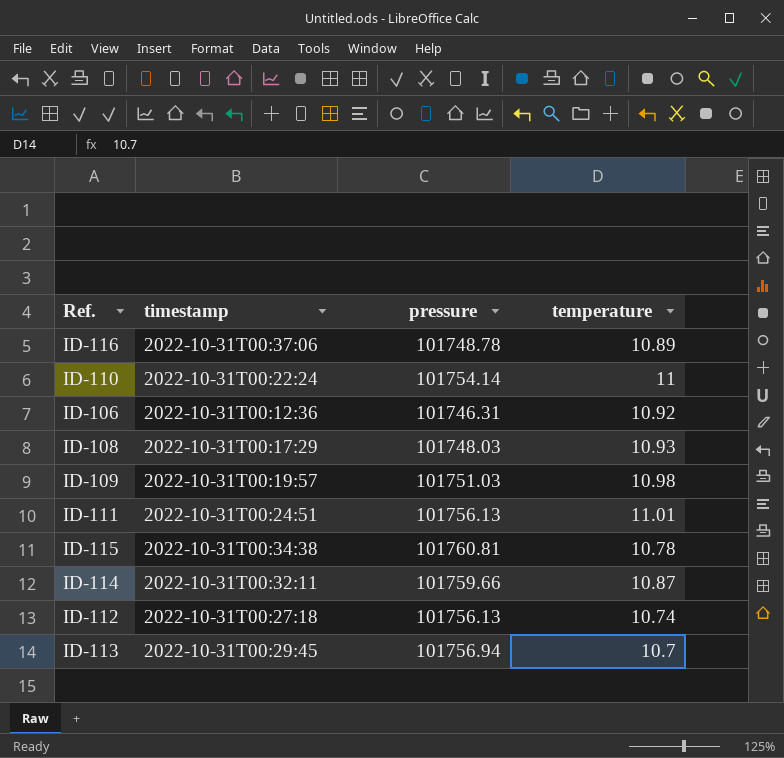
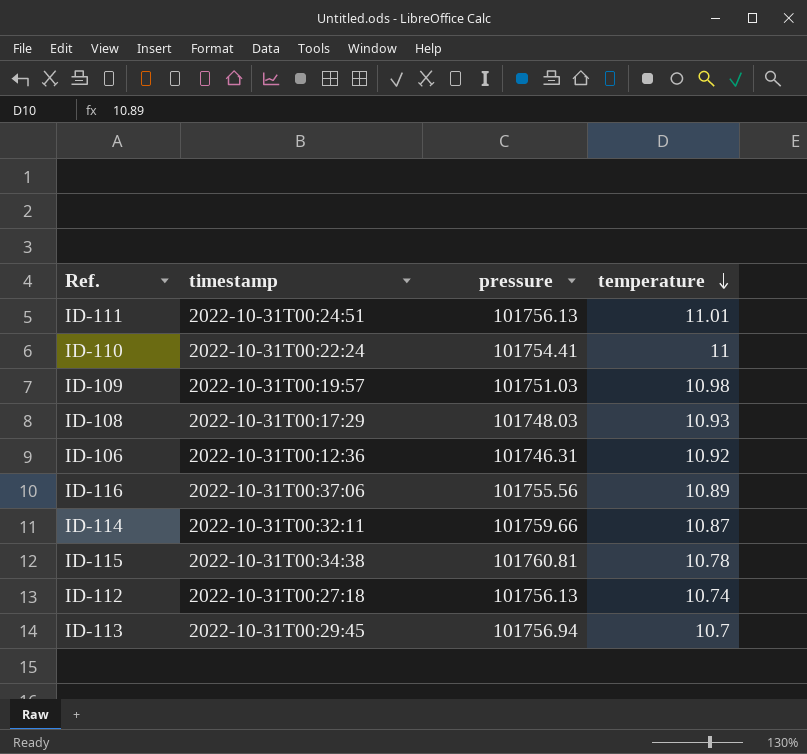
row order: none -> temperature descending
ID-110 | pressure: 101754.14 -> 101754.41
ID-116 | pressure: 101748.78 -> 101755.56

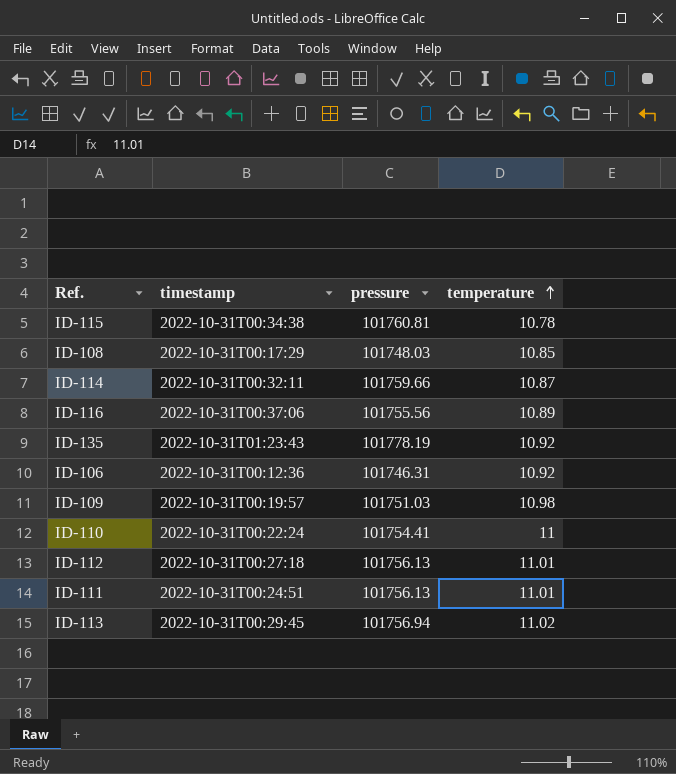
row order: temperature descending -> temperature ascending
ID-108 | temperature: 10.93 -> 10.85
row ID-135: none -> 2022-10-31T01:23:43 | 101778.19 | 10.92
ID-112 | temperature: 10.74 -> 11.01
ID-113 | temperature: 10.7 -> 11.02

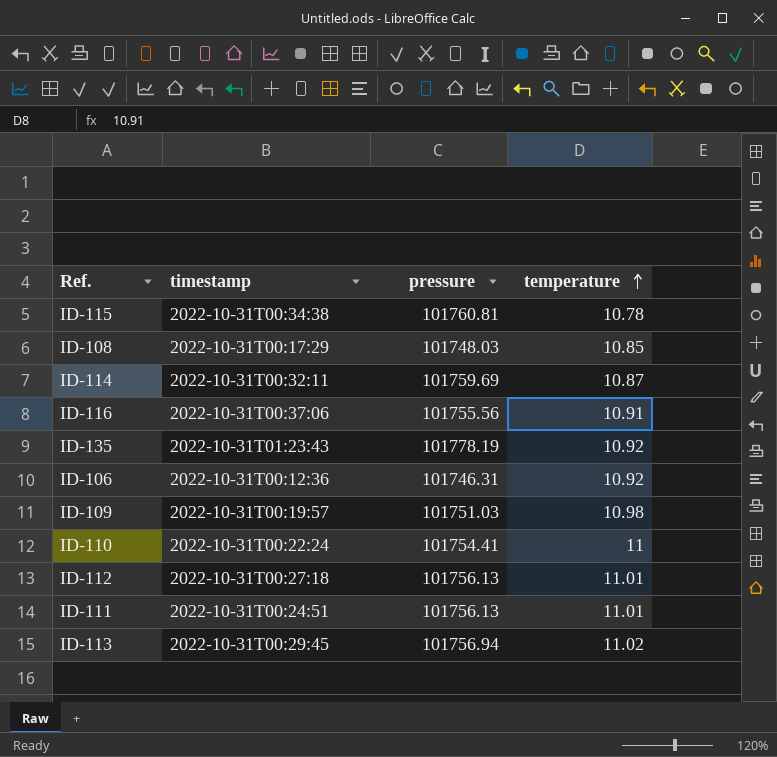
ID-114 | pressure: 101759.66 -> 101759.69
ID-116 | temperature: 10.89 -> 10.91

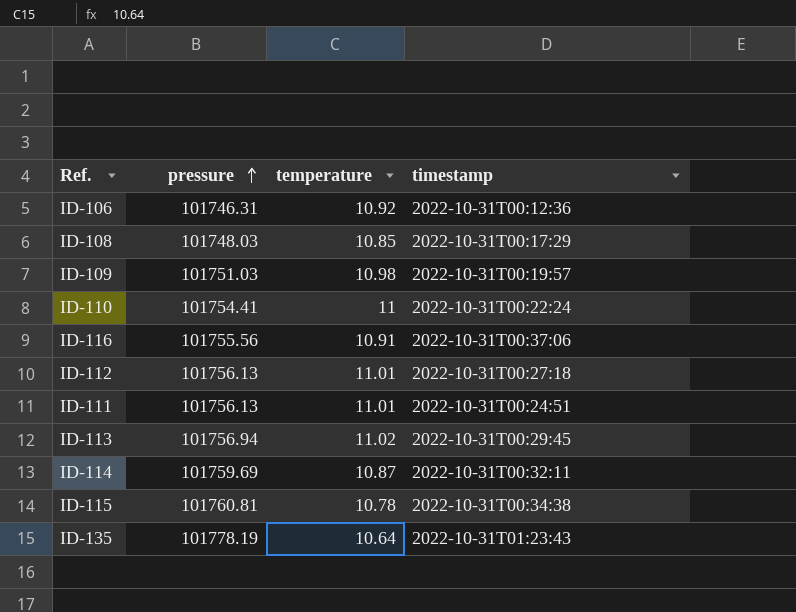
row order: temperature ascending -> pressure ascending
column timestamp | position: 2 -> 4
ID-135 | temperature: 10.92 -> 10.64

